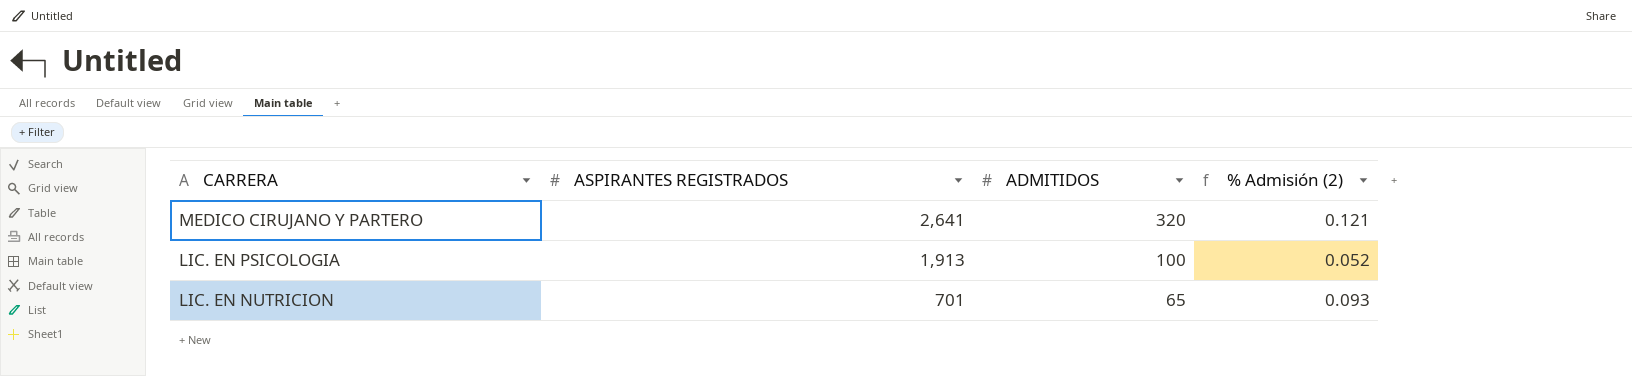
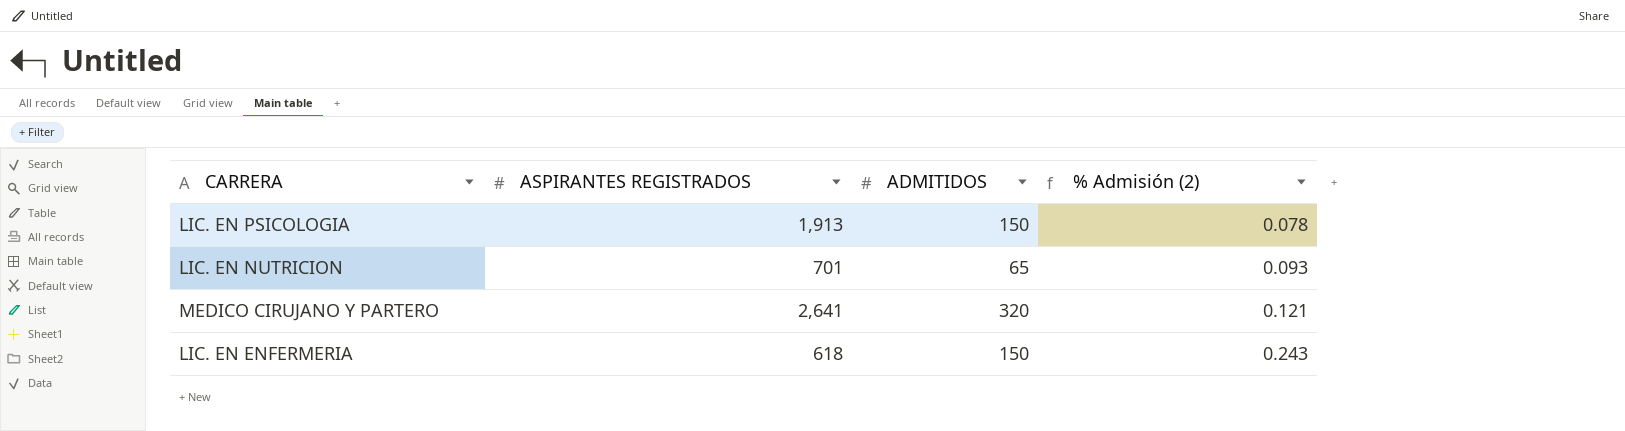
row order: CARRERA descending -> % Admisión (2) ascending
LIC. EN PSICOLOGIA | ADMITIDOS: 100 -> 150
LIC. EN PSICOLOGIA | % Admisión (2): 0.052 -> 0.078
row LIC. EN ENFERMERIA: none -> 618 | 150 | 0.243

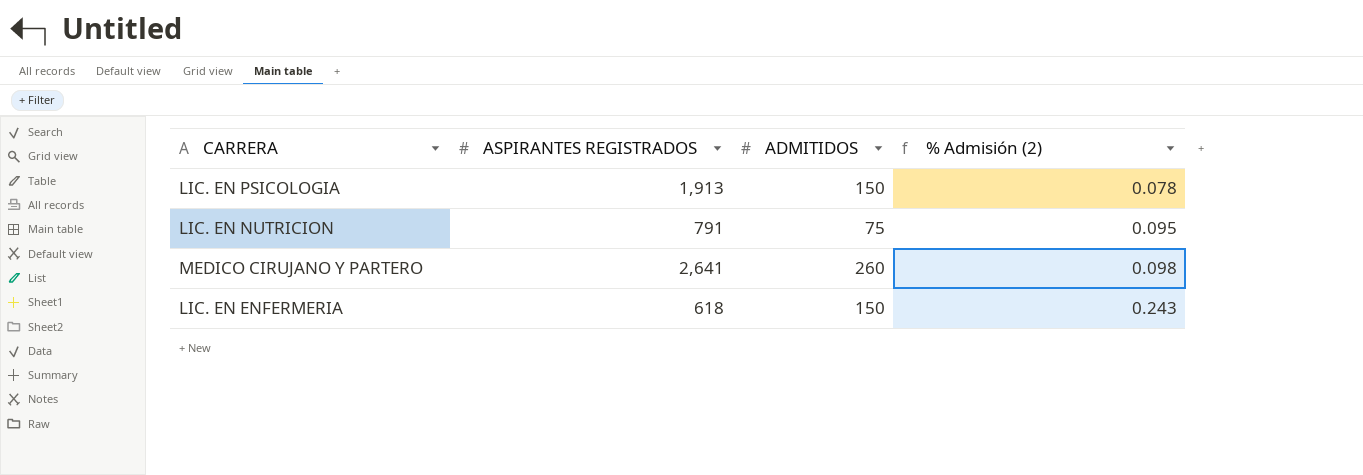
LIC. EN NUTRICION | ASPIRANTES REGISTRADOS: 701 -> 791
LIC. EN NUTRICION | ADMITIDOS: 65 -> 75
LIC. EN NUTRICION | % Admisión (2): 0.093 -> 0.095
MEDICO CIRUJANO Y PARTERO | ADMITIDOS: 320 -> 260
MEDICO CIRUJANO Y PARTERO | % Admisión (2): 0.121 -> 0.098

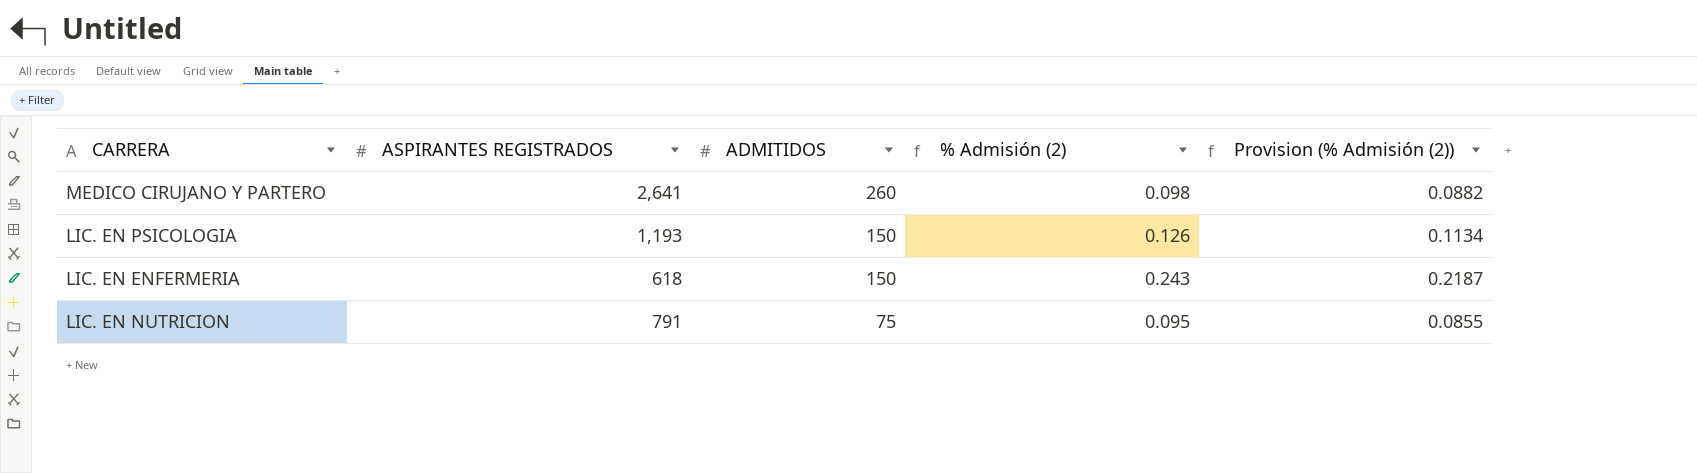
row order: % Admisión (2) ascending -> ADMITIDOS descending
column Provision (% Admisión (2)) | formula: none -> [% Admisión (2)] * 0.9
LIC. EN PSICOLOGIA | ASPIRANTES REGISTRADOS: 1,913 -> 1,193
LIC. EN PSICOLOGIA | % Admisión (2): 0.078 -> 0.126

